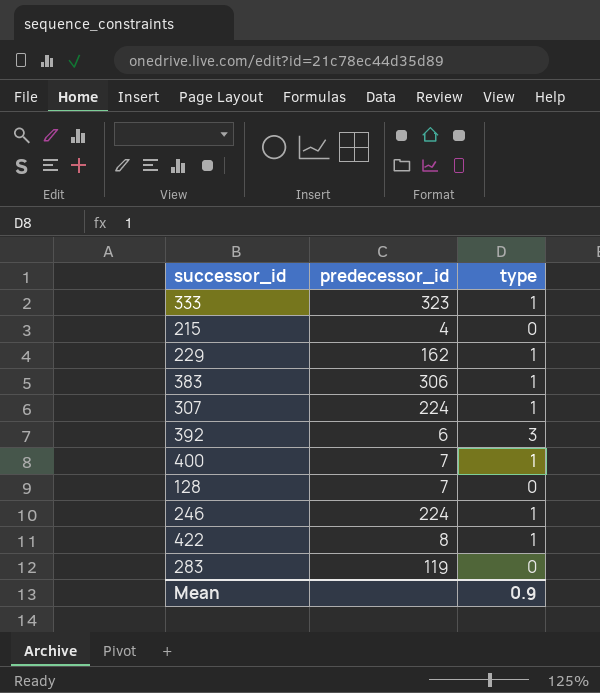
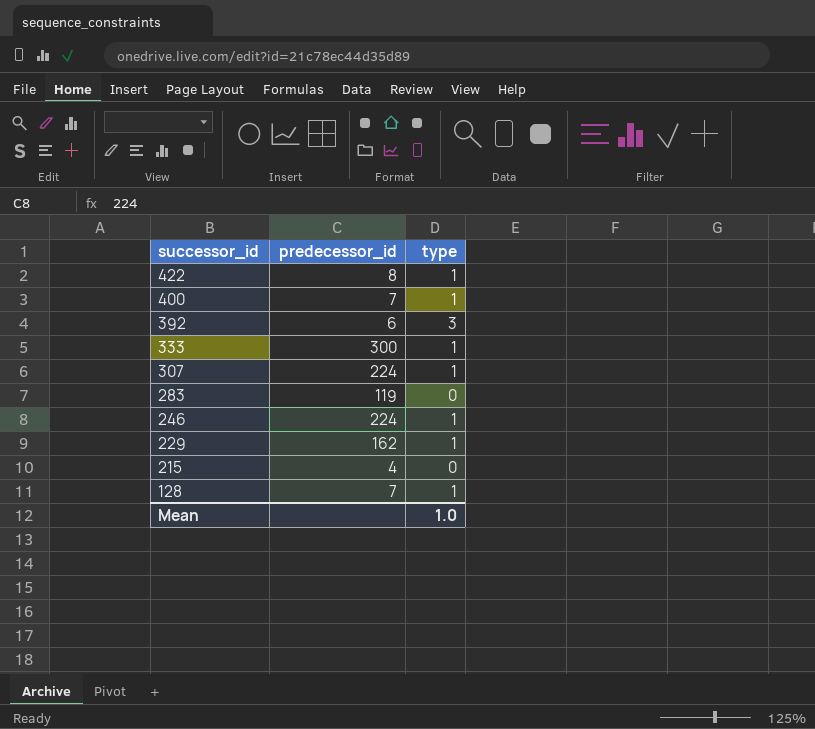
row order: none -> successor_id descending
row 383: 306 | 1 -> none
333 | predecessor_id: 323 -> 300
128 | type: 0 -> 1
Mean | type: 0.9 -> 1.0

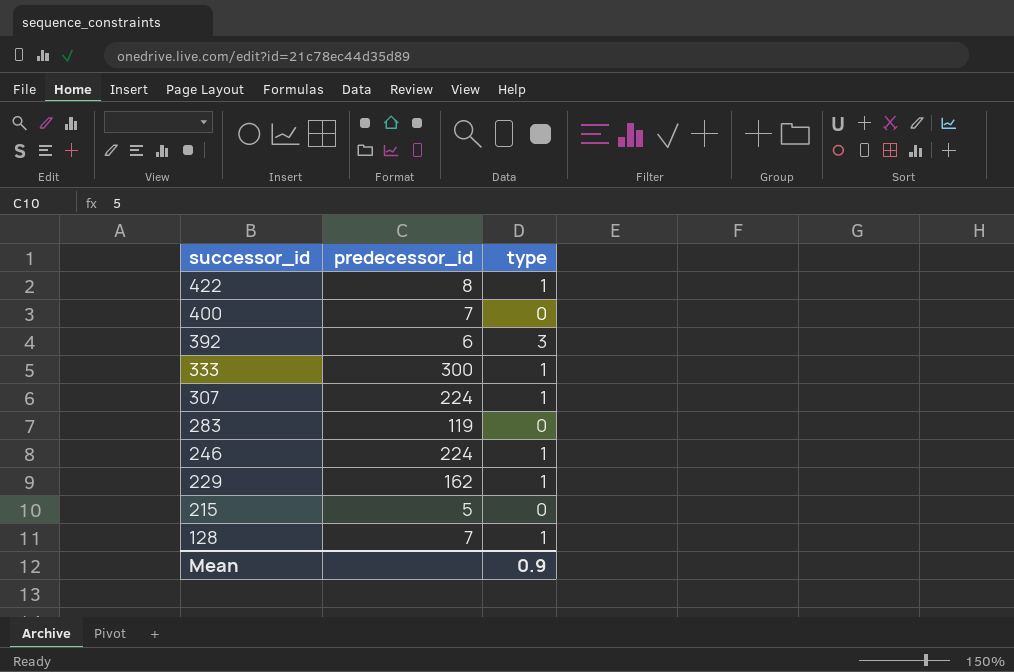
400 | type: 1 -> 0
215 | predecessor_id: 4 -> 5
Mean | type: 1.0 -> 0.9

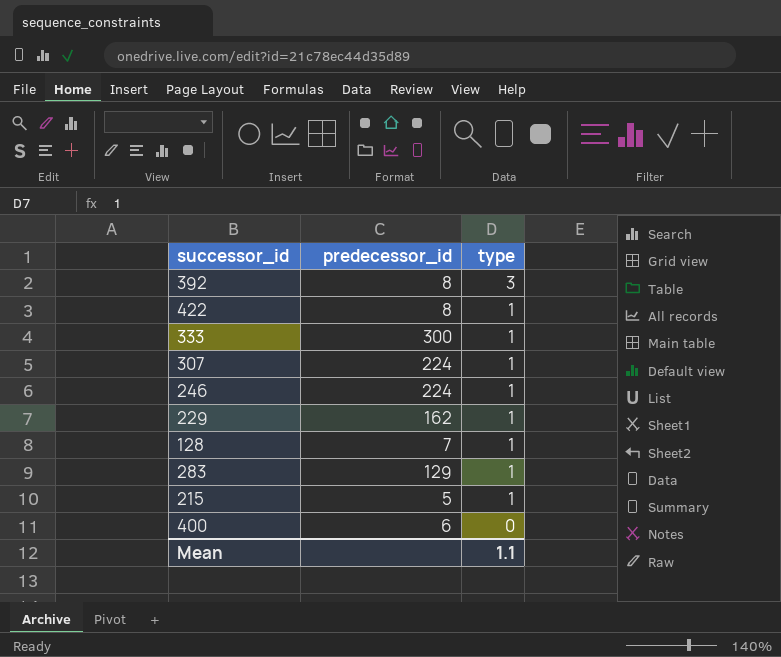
row order: successor_id descending -> type descending
392 | predecessor_id: 6 -> 8
283 | predecessor_id: 119 -> 129
283 | type: 0 -> 1
215 | type: 0 -> 1
400 | predecessor_id: 7 -> 6
Mean | type: 0.9 -> 1.1

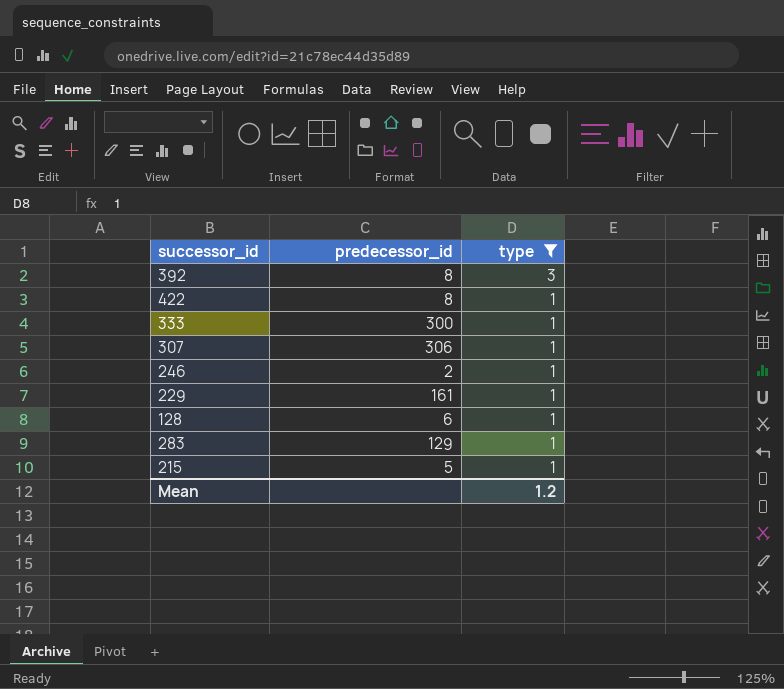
filter: none -> type != 0
307 | predecessor_id: 224 -> 306
246 | predecessor_id: 224 -> 2
229 | predecessor_id: 162 -> 161
128 | predecessor_id: 7 -> 6
Mean | type: 1.1 -> 1.2

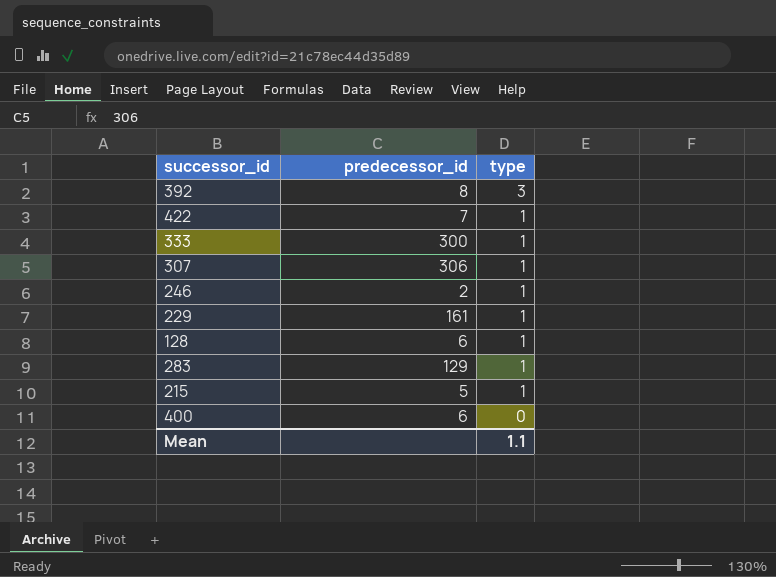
filter: type != 0 -> none
422 | predecessor_id: 8 -> 7
Mean | type: 1.2 -> 1.1

